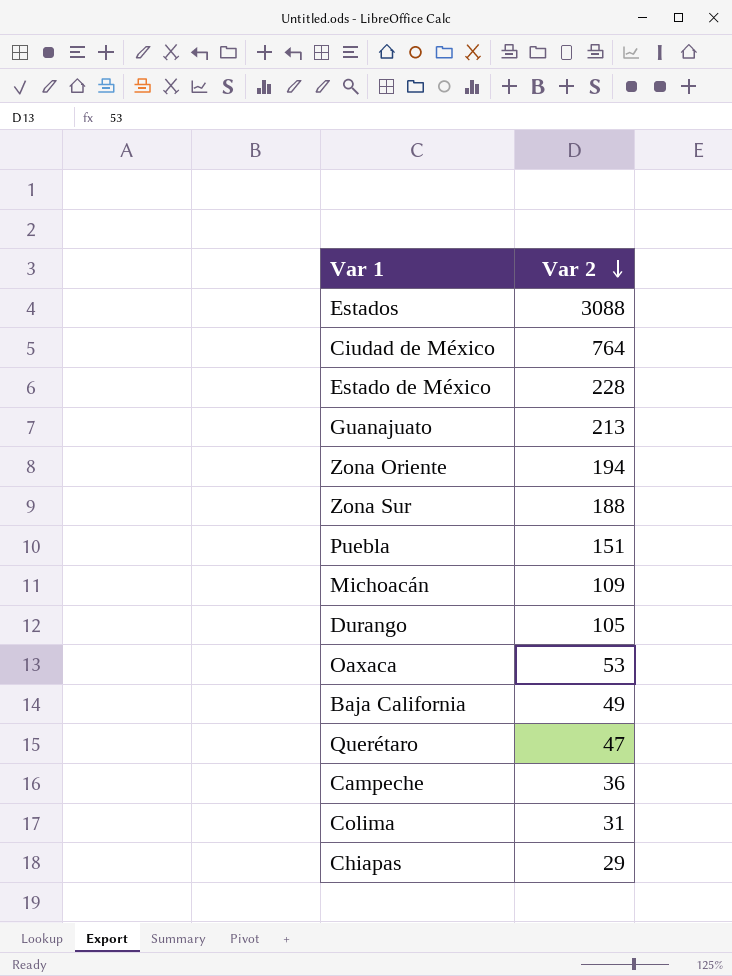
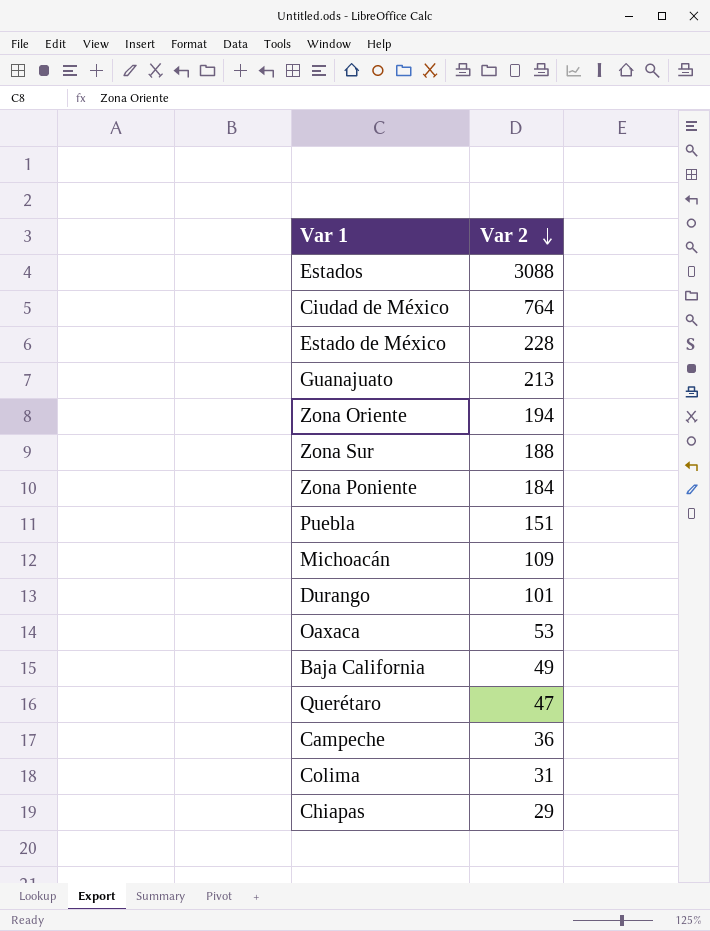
row Zona Poniente: none -> 184
Durango | Var 2: 105 -> 101

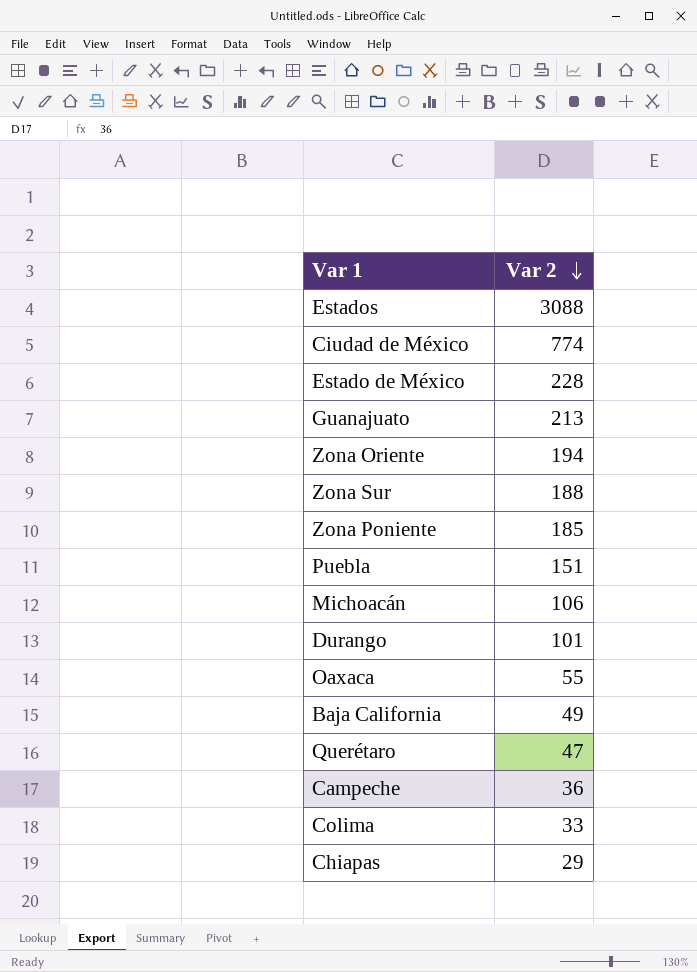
Ciudad de México | Var 2: 764 -> 774
Zona Poniente | Var 2: 184 -> 185
Michoacán | Var 2: 109 -> 106
Oaxaca | Var 2: 53 -> 55
Colima | Var 2: 31 -> 33

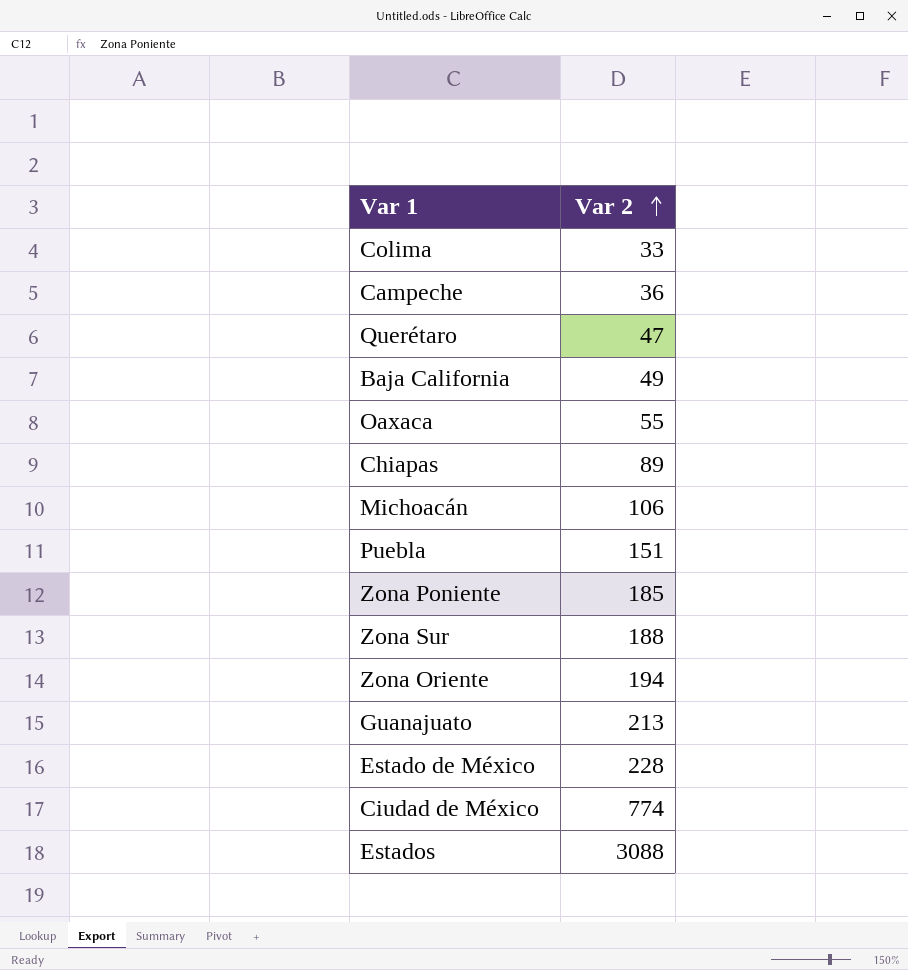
row order: Var 2 descending -> Var 2 ascending
row Durango: 101 -> none
Chiapas | Var 2: 29 -> 89

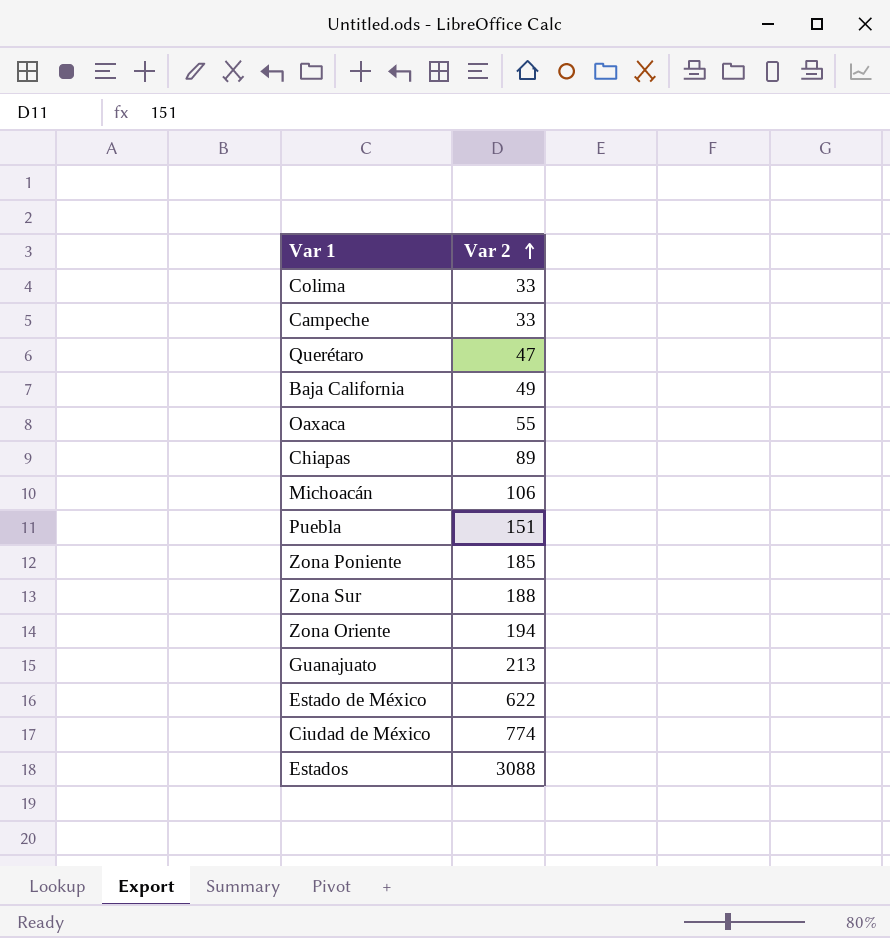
Campeche | Var 2: 36 -> 33
Estado de México | Var 2: 228 -> 622

